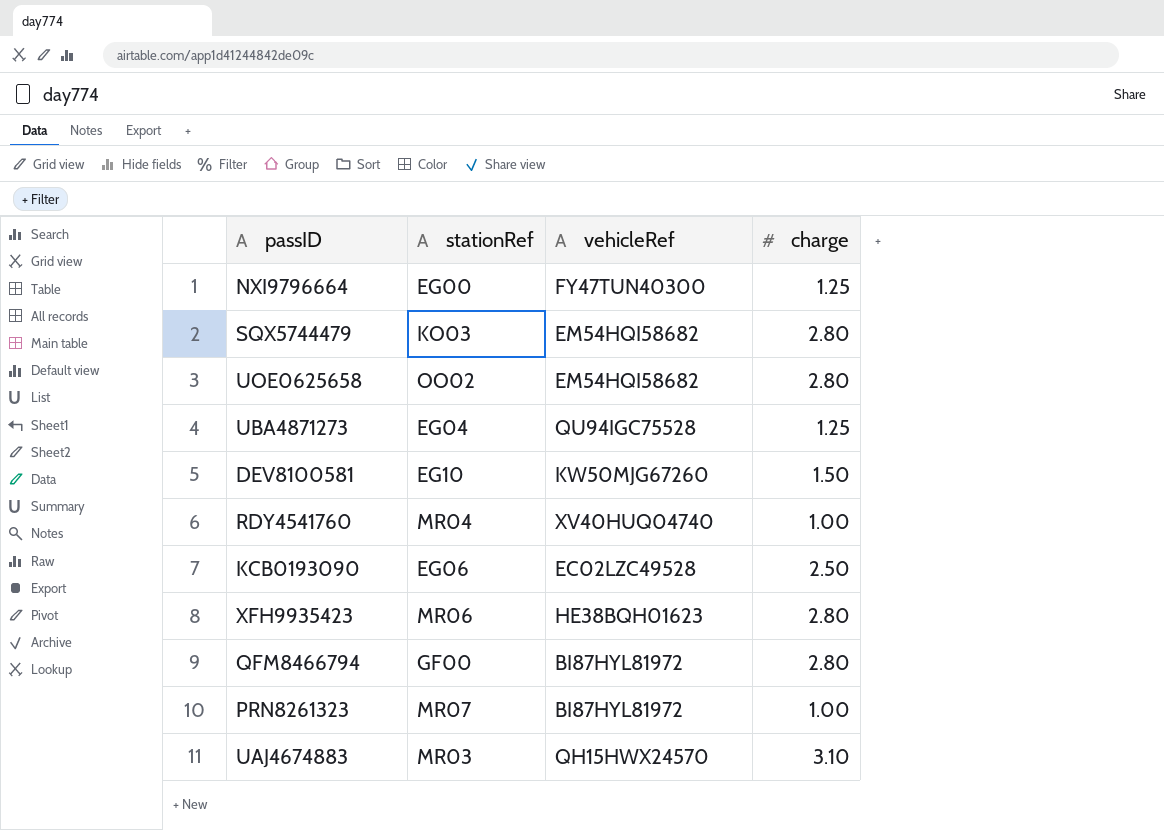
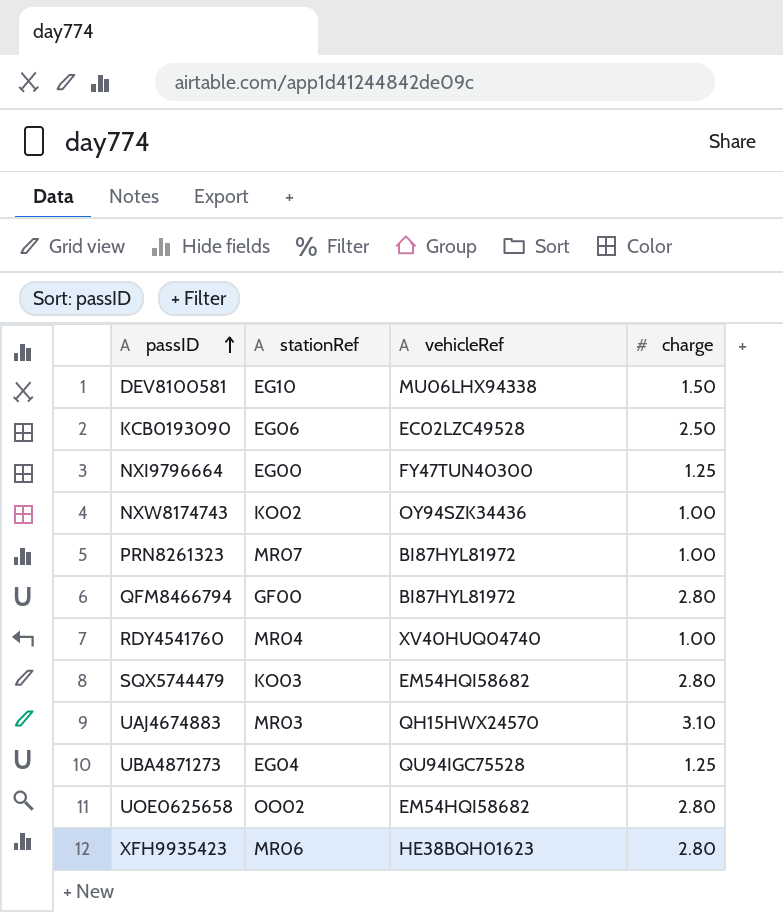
row order: none -> passID ascending
DEV8100581 | vehicleRef: KW50MJG67260 -> MU06LHX94338
row NXW8174743: none -> KO02 | OY94SZK34436 | 1.00

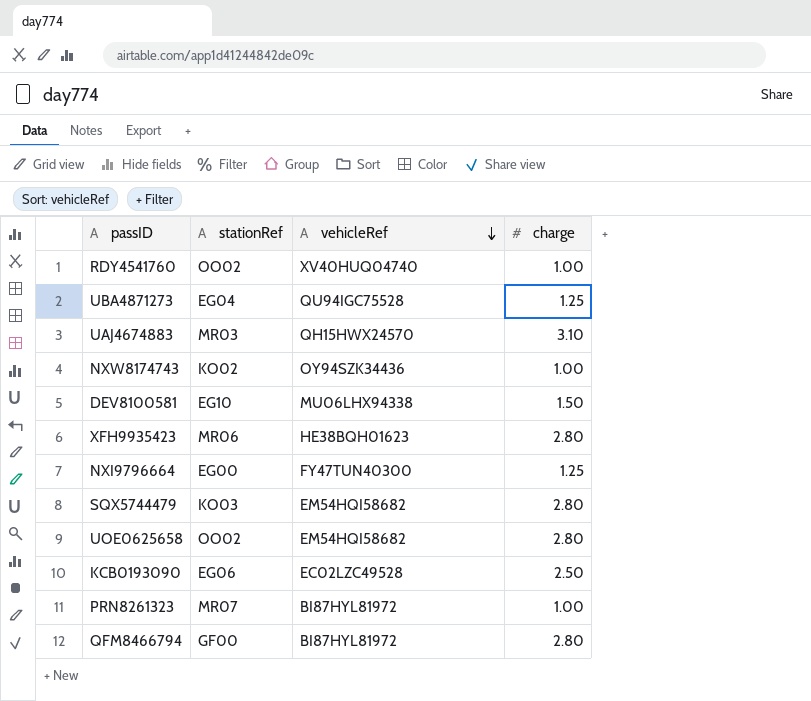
row order: passID ascending -> vehicleRef descending
RDY4541760 | stationRef: MR04 -> OO02

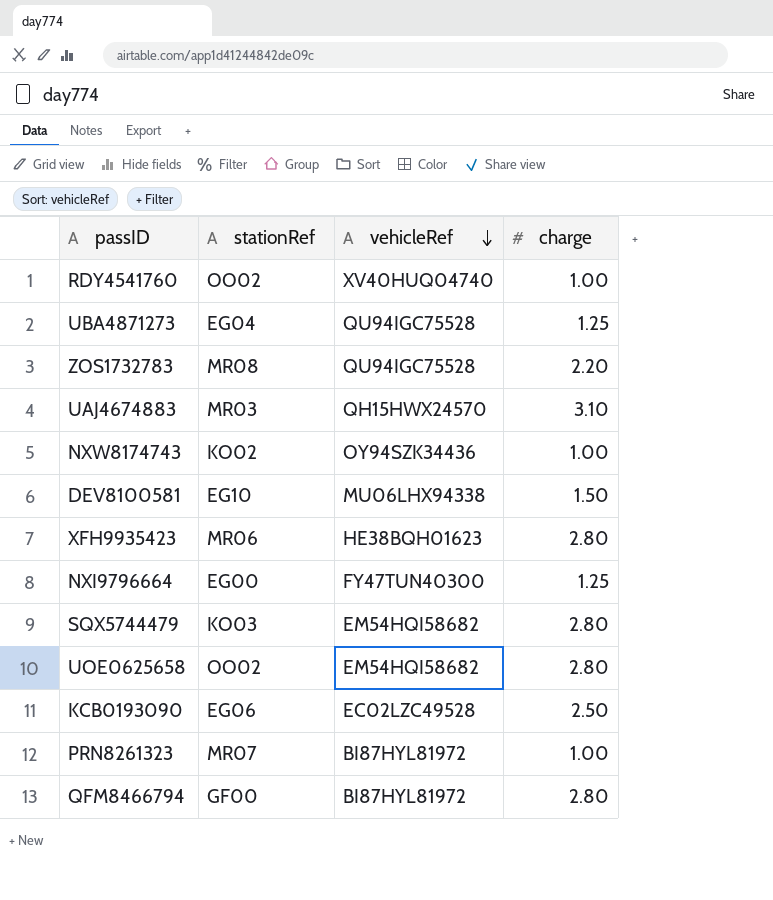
row ZOS1732783: none -> MR08 | QU94IGC75528 | 2.20

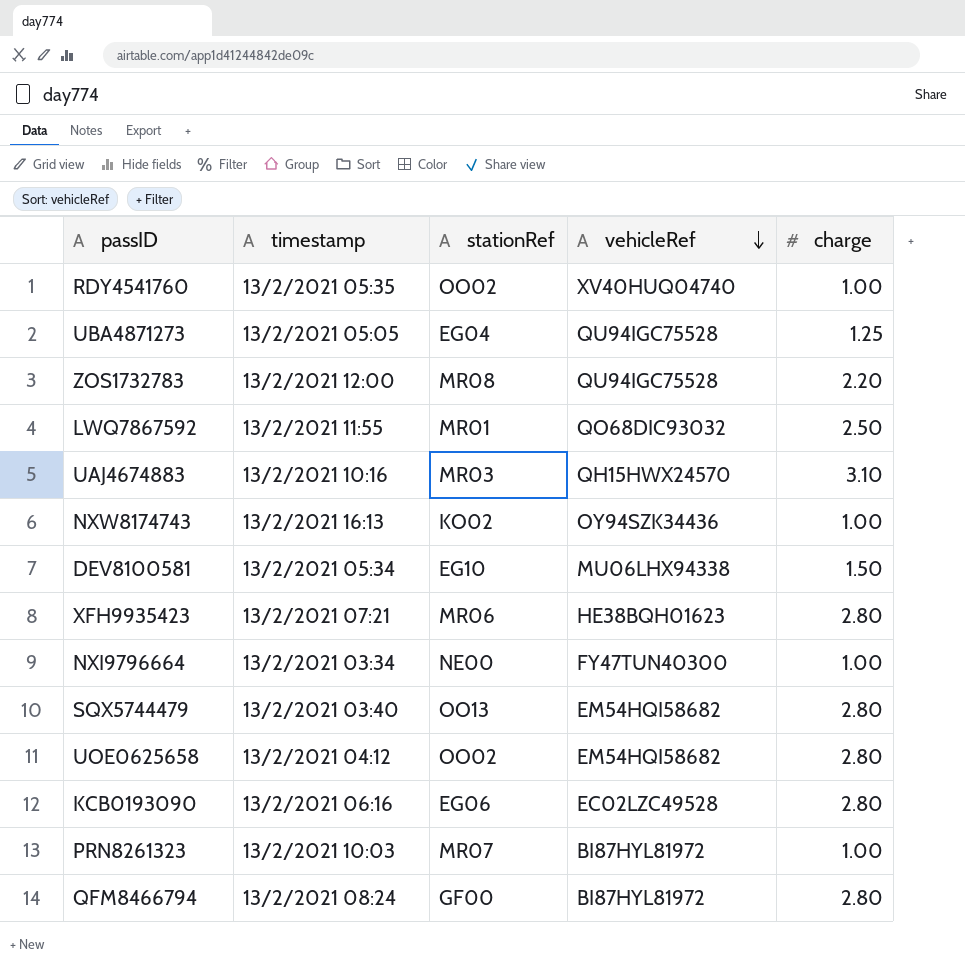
column timestamp | position: none -> 2
row LWQ7867592: none -> 13/2/2021 11:55 | MR01 | QO68DIC93032 | 2.50
NXI9796664 | stationRef: EG00 -> NE00
NXI9796664 | charge: 1.25 -> 1.00
SQX5744479 | stationRef: KO03 -> OO13
KCB0193090 | charge: 2.50 -> 2.80

